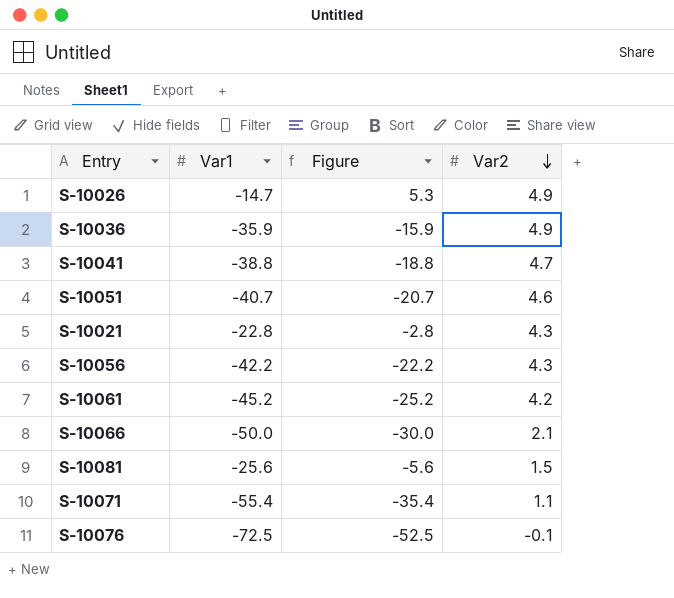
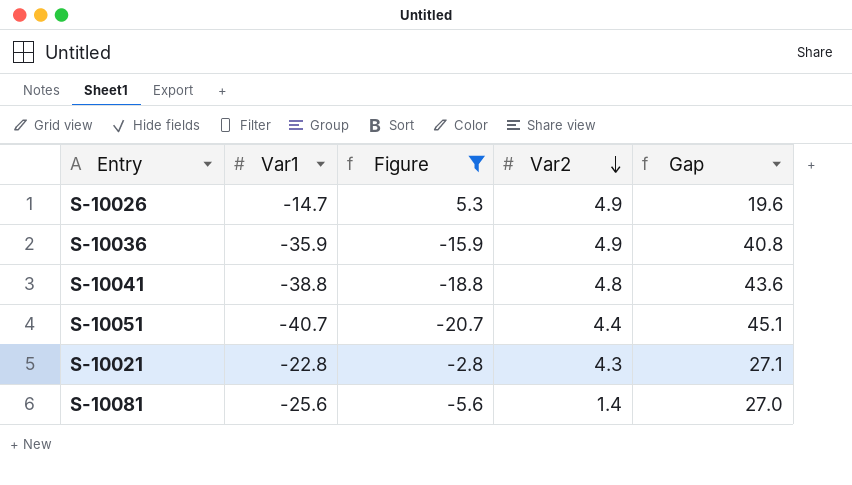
filter: none -> Figure >= -20.7
column Gap | formula: none -> [Var2] - [Var1]
S-10041 | Var2: 4.7 -> 4.8
S-10051 | Var2: 4.6 -> 4.4
S-10081 | Var2: 1.5 -> 1.4

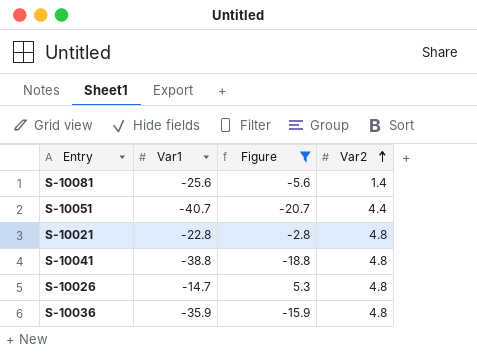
row order: Var2 descending -> Var2 ascending
column Gap | formula: [Var2] - [Var1] -> none
S-10021 | Var2: 4.3 -> 4.8
S-10026 | Var2: 4.9 -> 4.8
S-10036 | Var2: 4.9 -> 4.8

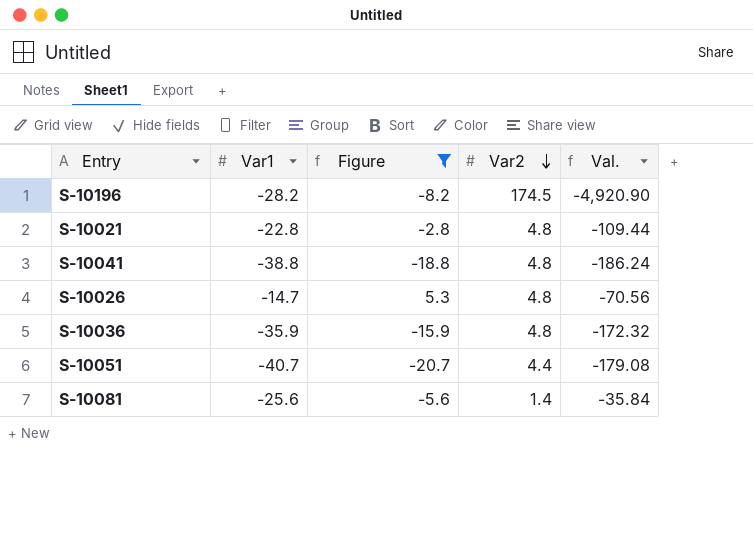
row order: Var2 ascending -> Var2 descending
column Val. | formula: none -> [Var1] * [Var2]
row S-10196: none -> -28.2 | -8.2 | 174.5 | -4,920.90

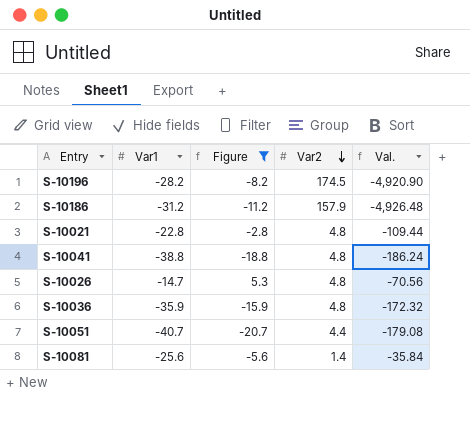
row S-10186: none -> -31.2 | -11.2 | 157.9 | -4,926.48

